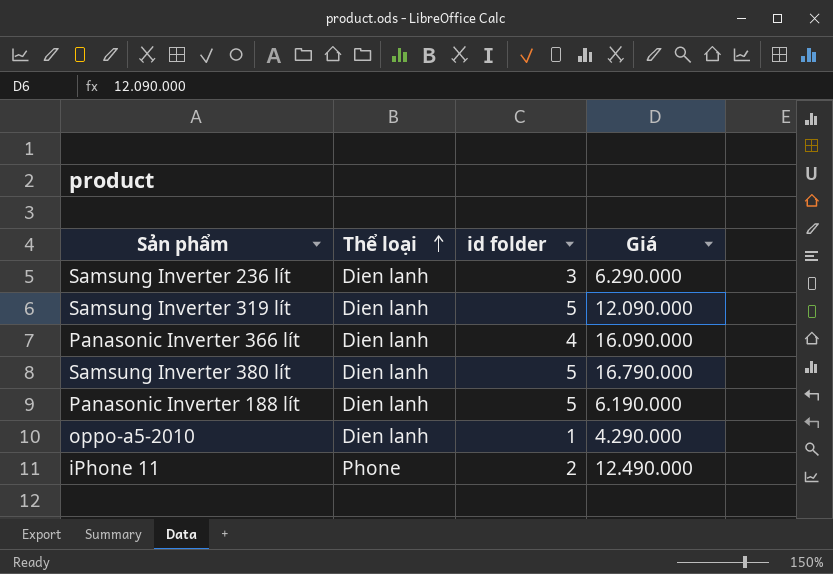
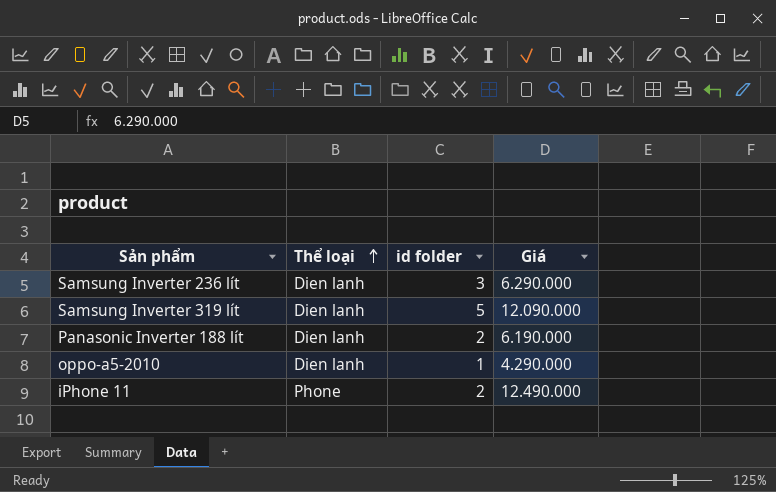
row Panasonic Inverter 366 lít: Dien lanh | 4 | 16.090.000 -> none
row Samsung Inverter 380 lít: Dien lanh | 5 | 16.790.000 -> none
Panasonic Inverter 188 lít | id folder: 5 -> 2

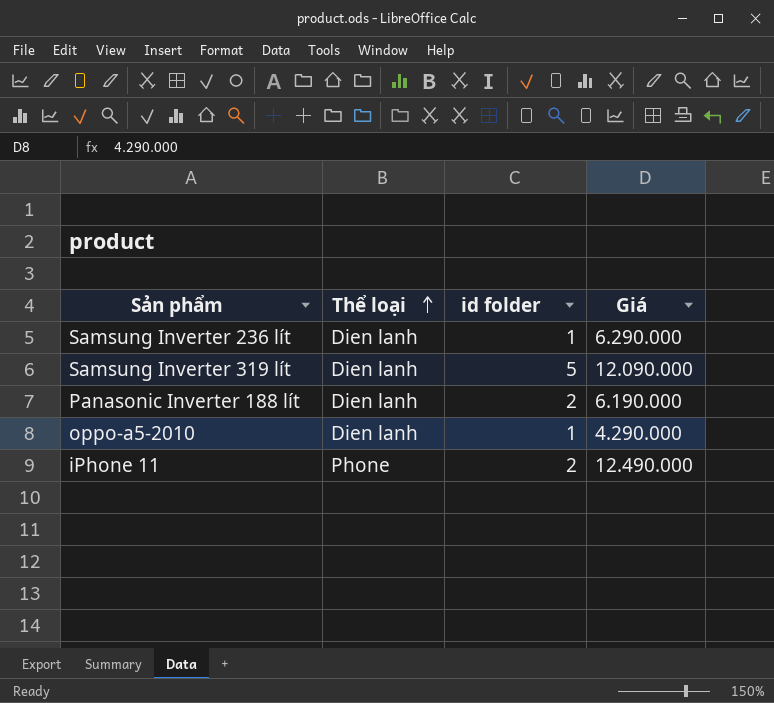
Samsung Inverter 236 lít | id folder: 3 -> 1

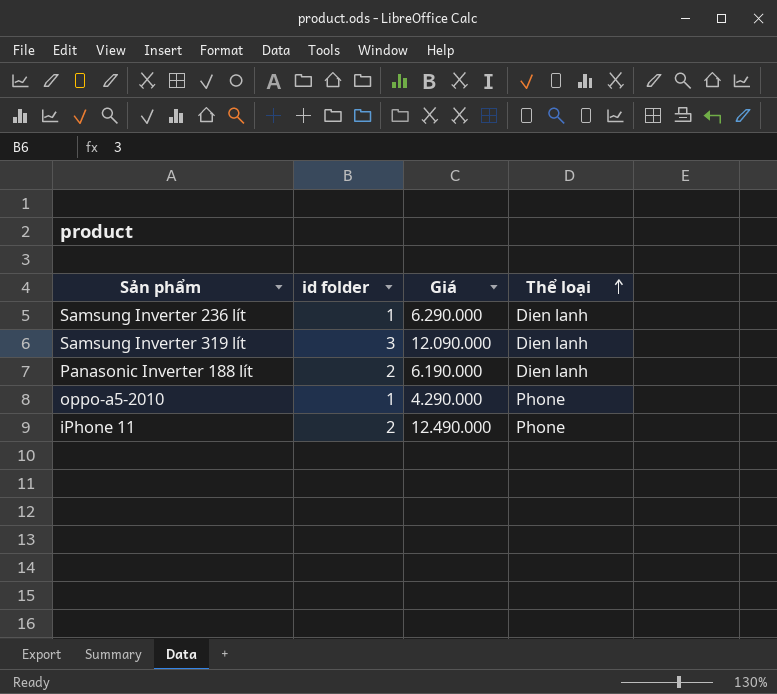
column Thể loại | position: 2 -> 4
Samsung Inverter 319 lít | id folder: 5 -> 3
oppo-a5-2010 | Thể loại: Dien lanh -> Phone

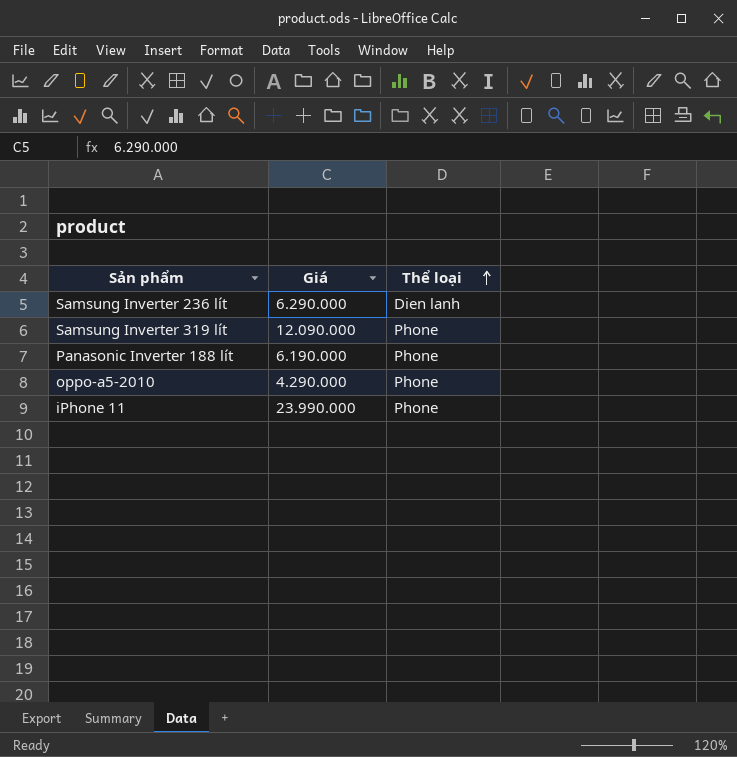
column id folder | position: 2 -> none
Samsung Inverter 319 lít | Thể loại: Dien lanh -> Phone
Panasonic Inverter 188 lít | Thể loại: Dien lanh -> Phone
iPhone 11 | Giá: 12.490.000 -> 23.990.000

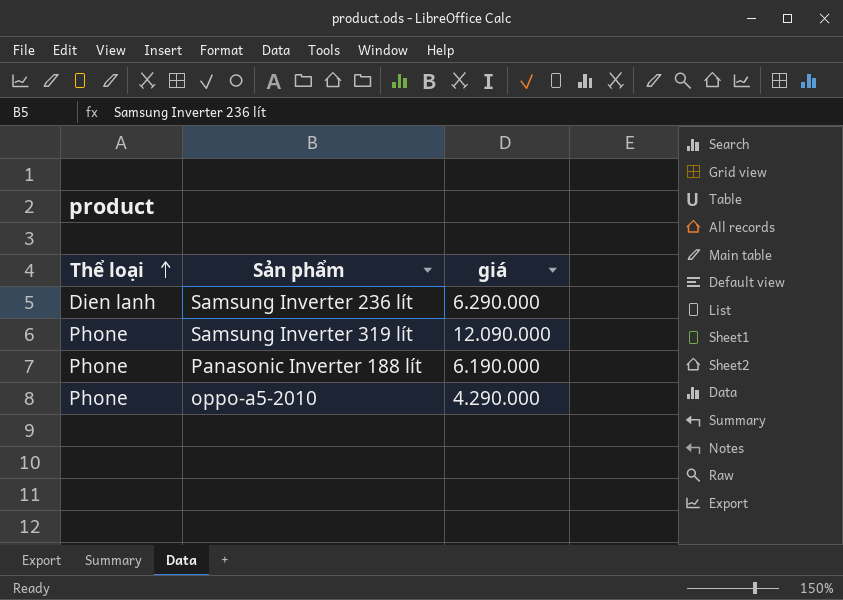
column Thể loại | position: 3 -> 1
column name: Giá -> giá
row iPhone 11: 23.990.000 | Phone -> none

